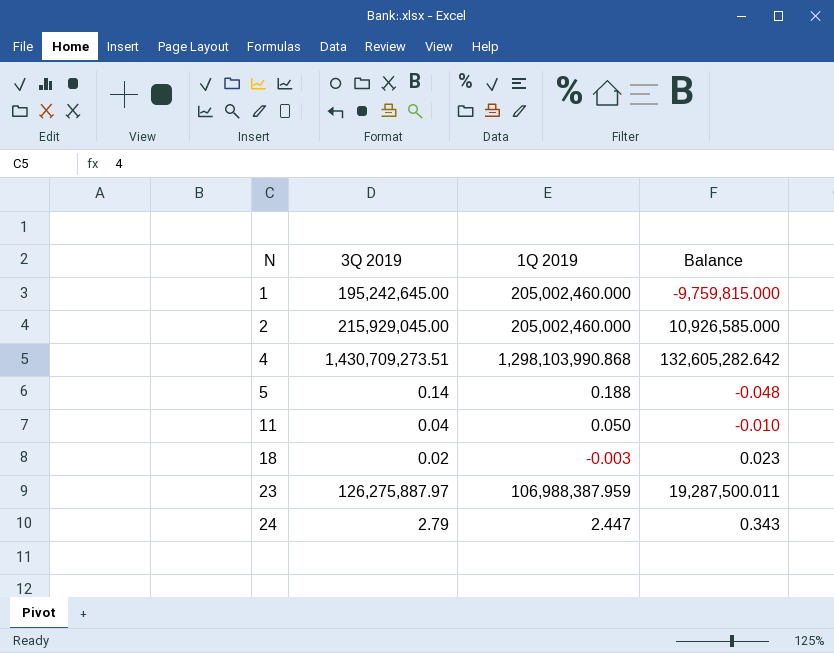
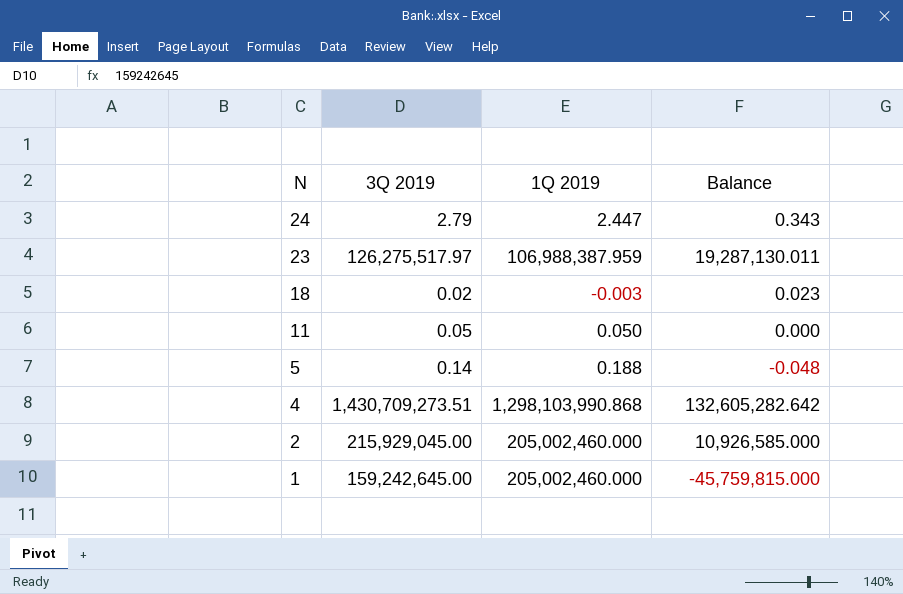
row order: N ascending -> N descending
23 | 3Q 2019: 126,275,887.97 -> 126,275,517.97
23 | Balance: 19,287,500.011 -> 19,287,130.011
11 | 3Q 2019: 0.04 -> 0.05
11 | Balance: -0.010 -> 0.000
1 | 3Q 2019: 195,242,645.00 -> 159,242,645.00
1 | Balance: -9,759,815.000 -> -45,759,815.000

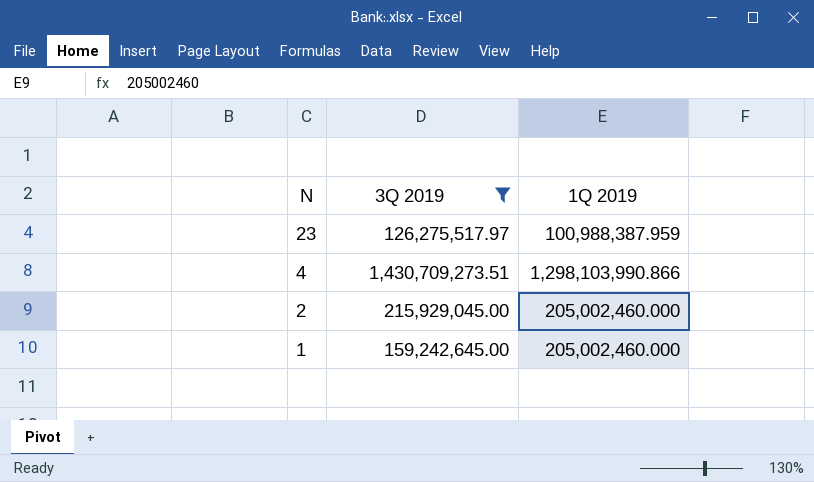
filter: none -> 3Q 2019 >= 126,275,517.97
column Balance | formula: [3Q 2019] - [1Q 2019] -> none
23 | 1Q 2019: 106,988,387.959 -> 100,988,387.959
4 | 1Q 2019: 1,298,103,990.868 -> 1,298,103,990.866

